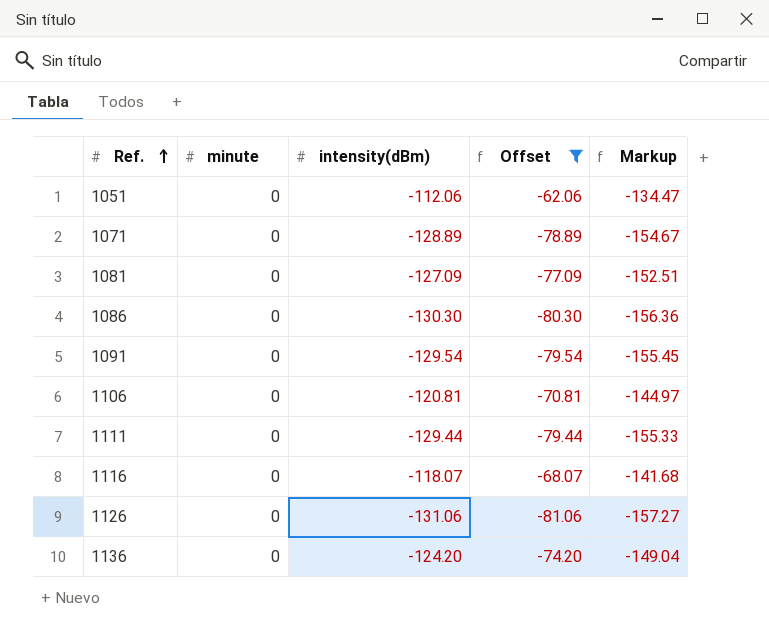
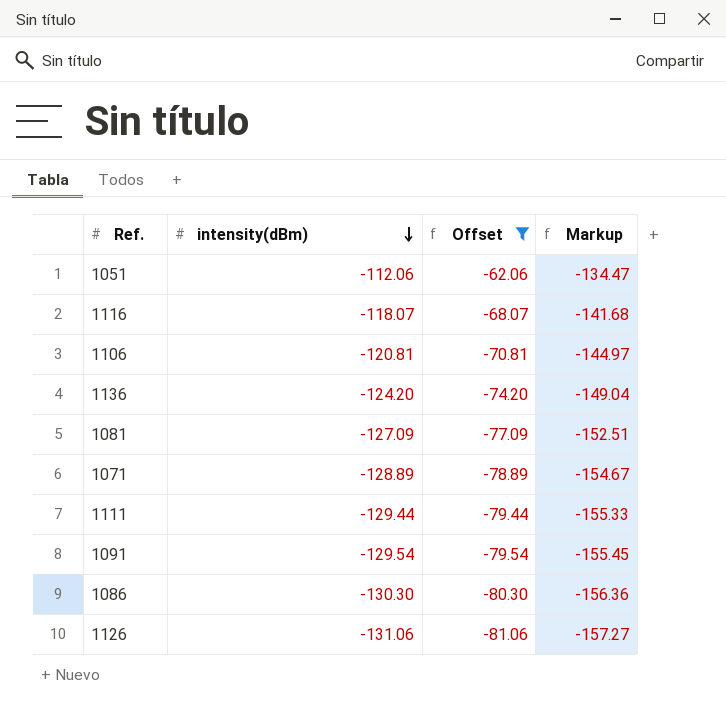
row order: Ref. ascending -> intensity(dBm) descending
column minute | position: 2 -> none

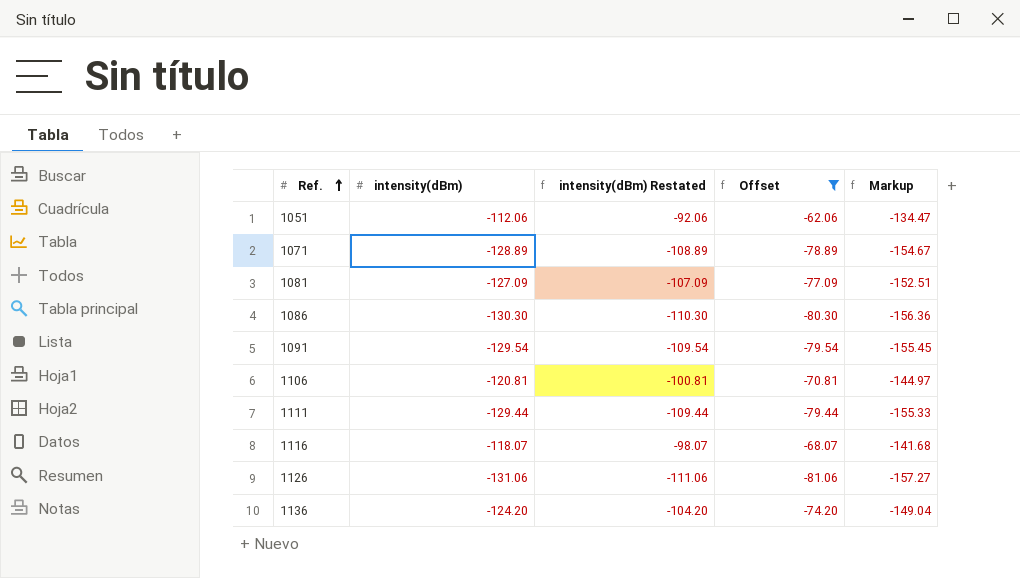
row order: intensity(dBm) descending -> Ref. ascending
column intensity(dBm) Restated | formula: none -> [intensity(dBm)] + 20

